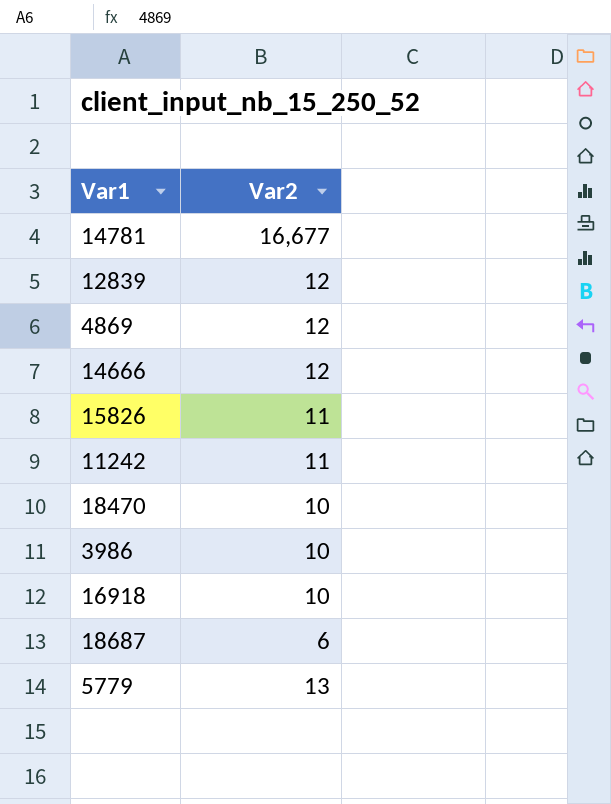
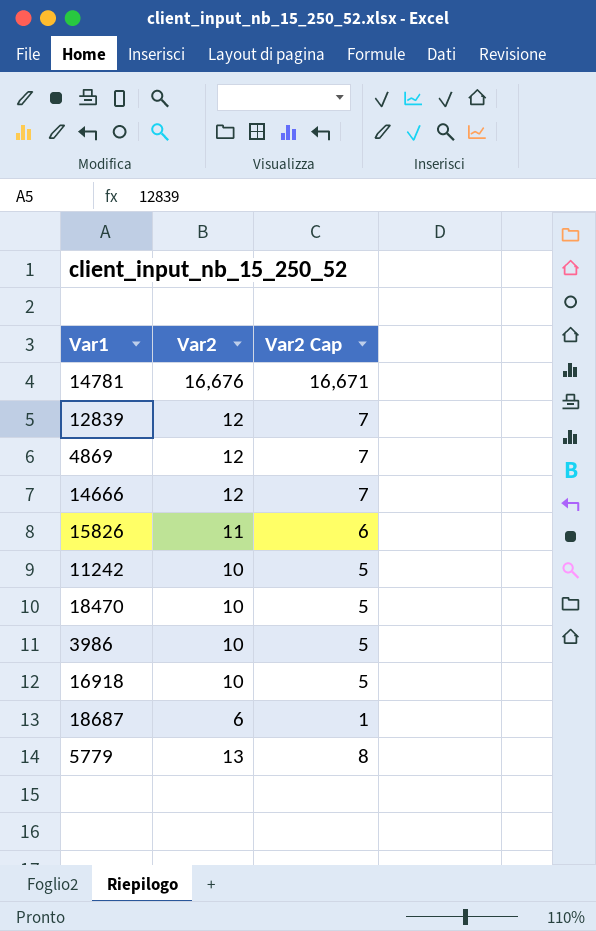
column Var2 Cap | formula: none -> [Var2] - 5
14781 | Var2: 16,677 -> 16,676
11242 | Var2: 11 -> 10

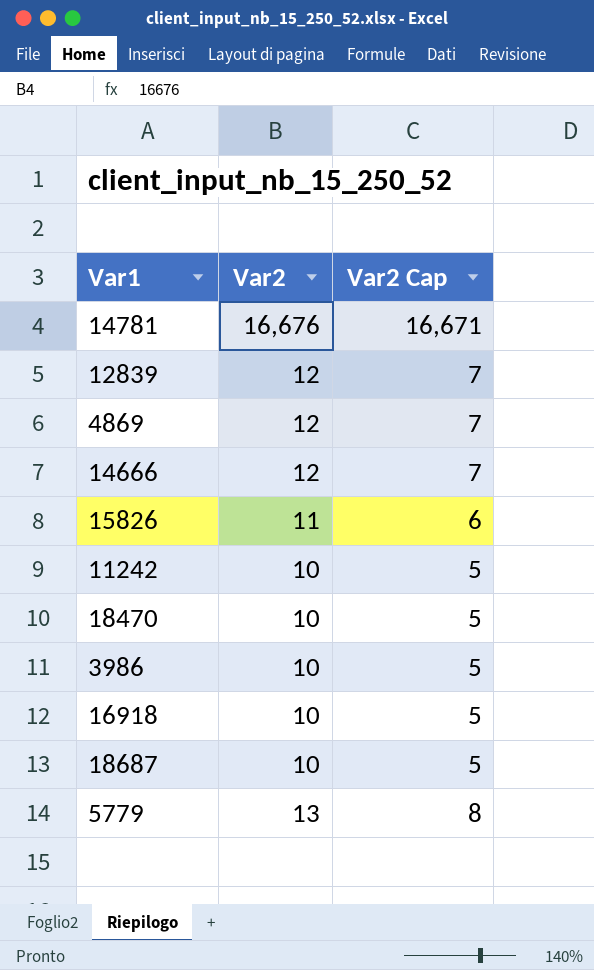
18687 | Var2: 6 -> 10
18687 | Var2 Cap: 1 -> 5

